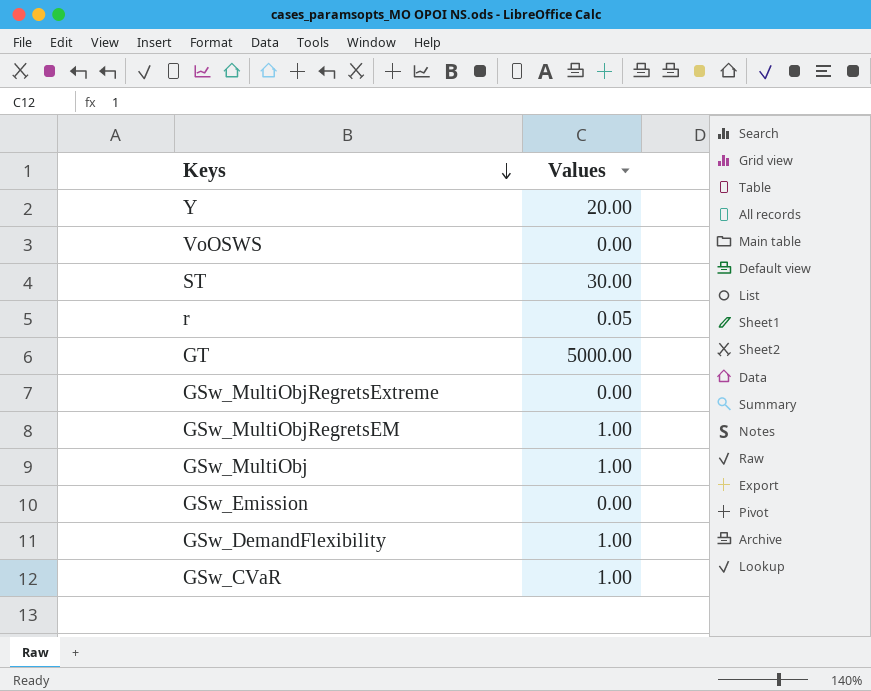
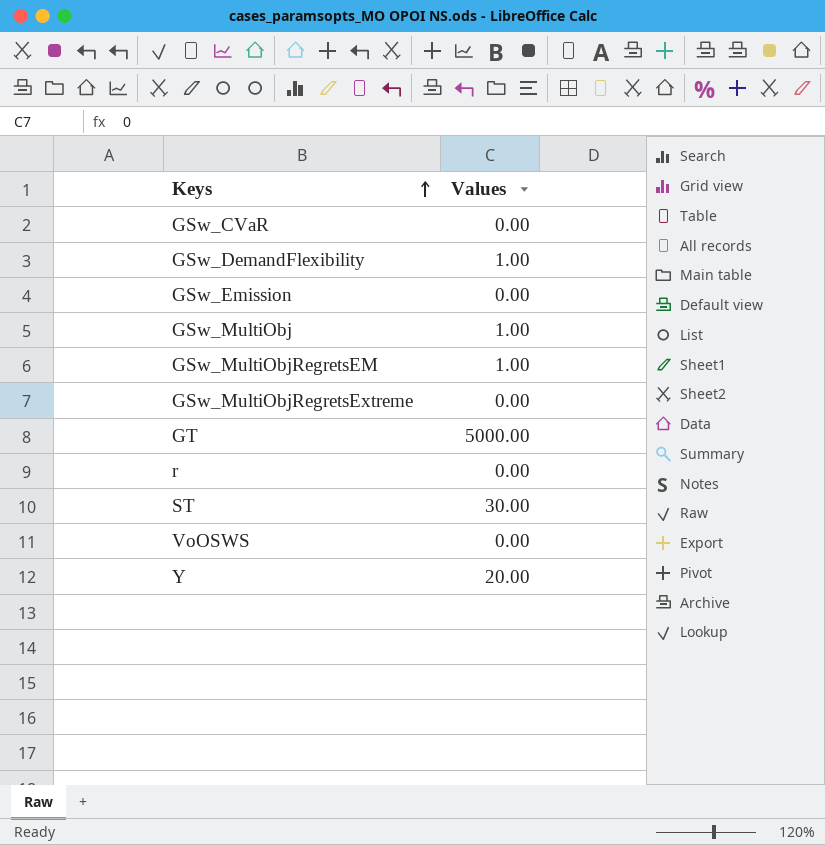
row order: Keys descending -> Keys ascending
GSw_CVaR | Values: 1.00 -> 0.00
r | Values: 0.05 -> 0.00

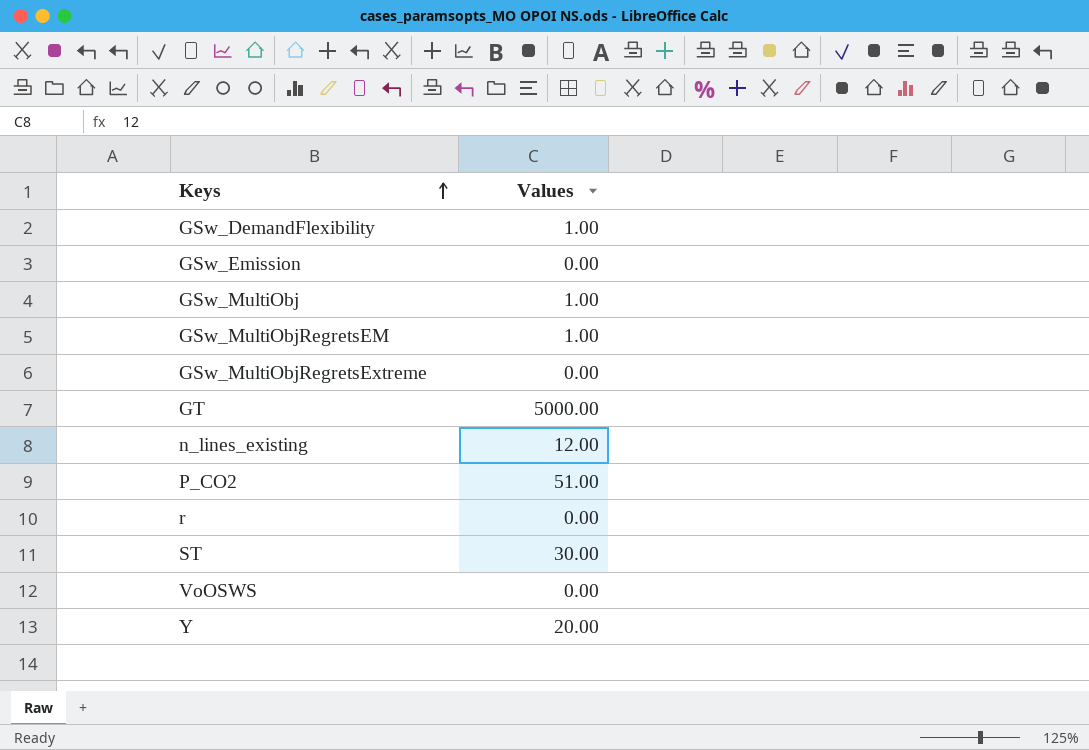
row GSw_CVaR: 0.00 -> none
row n_lines_existing: none -> 12.00
row P_CO2: none -> 51.00

